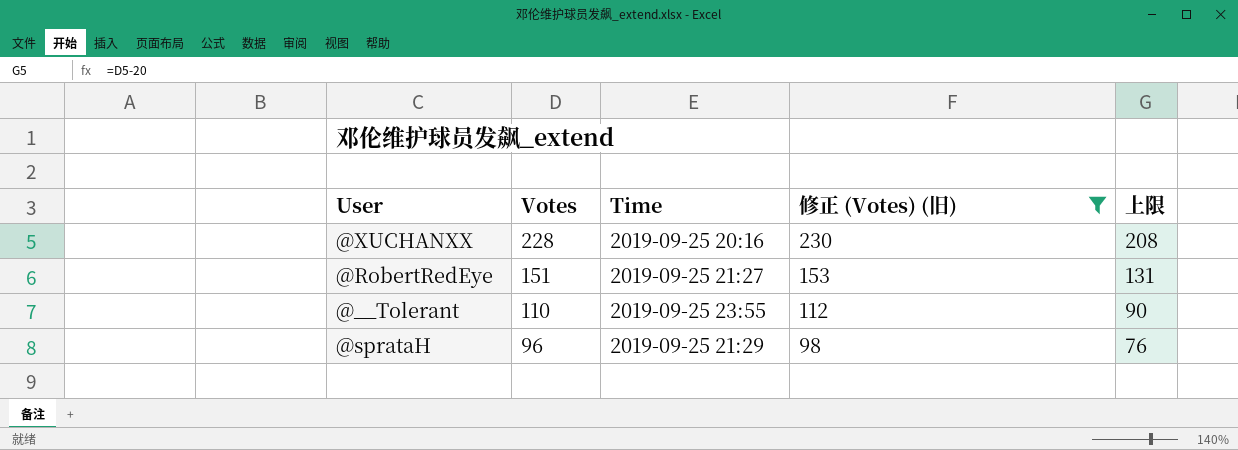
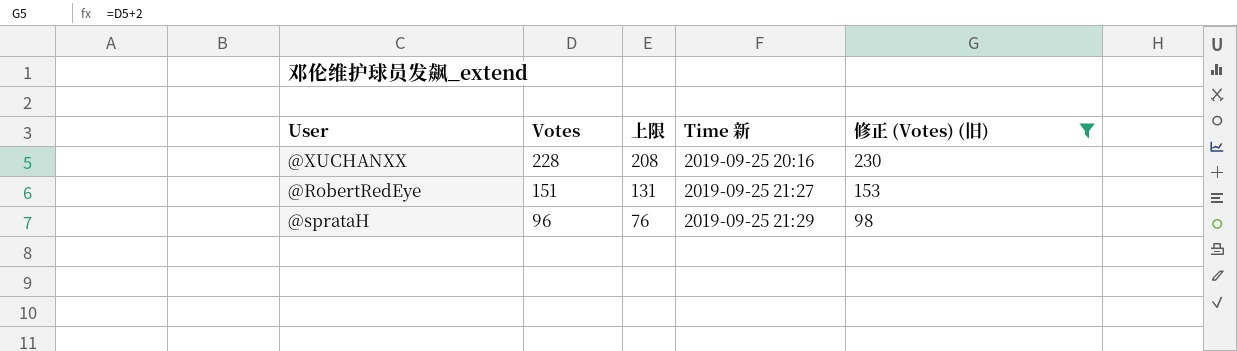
column 上限 | position: 5 -> 3
column name: Time -> Time 新
row @__Tolerant: 110 | 2019-09-25 23:55 | 112 | 90 -> none

